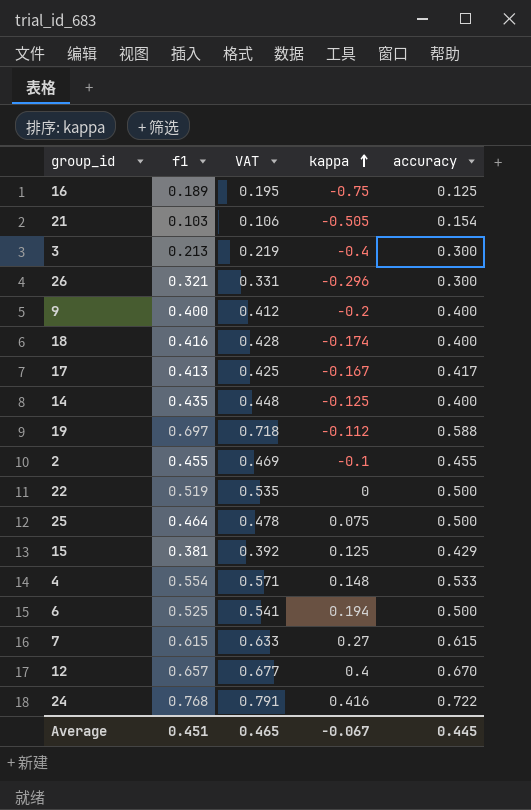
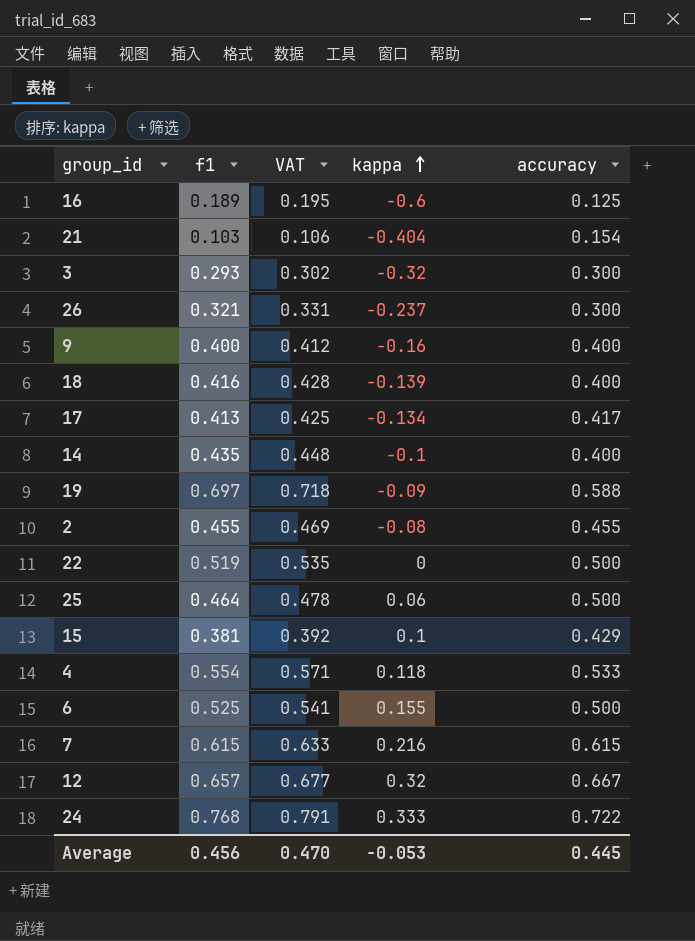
16 | kappa: -0.75 -> -0.6
21 | kappa: -0.505 -> -0.404
3 | f1: 0.213 -> 0.293
3 | VAT: 0.219 -> 0.302
3 | kappa: -0.4 -> -0.32
26 | kappa: -0.296 -> -0.237
9 | kappa: -0.2 -> -0.16
18 | kappa: -0.174 -> -0.139
17 | kappa: -0.167 -> -0.134
14 | kappa: -0.125 -> -0.1
19 | kappa: -0.112 -> -0.09
2 | kappa: -0.1 -> -0.08
25 | kappa: 0.075 -> 0.06
15 | kappa: 0.125 -> 0.1
4 | kappa: 0.148 -> 0.118
6 | kappa: 0.194 -> 0.155
7 | kappa: 0.27 -> 0.216
12 | kappa: 0.4 -> 0.32
12 | accuracy: 0.670 -> 0.667
24 | kappa: 0.416 -> 0.333
Average | f1: 0.451 -> 0.456
Average | VAT: 0.465 -> 0.470
Average | kappa: -0.067 -> -0.053

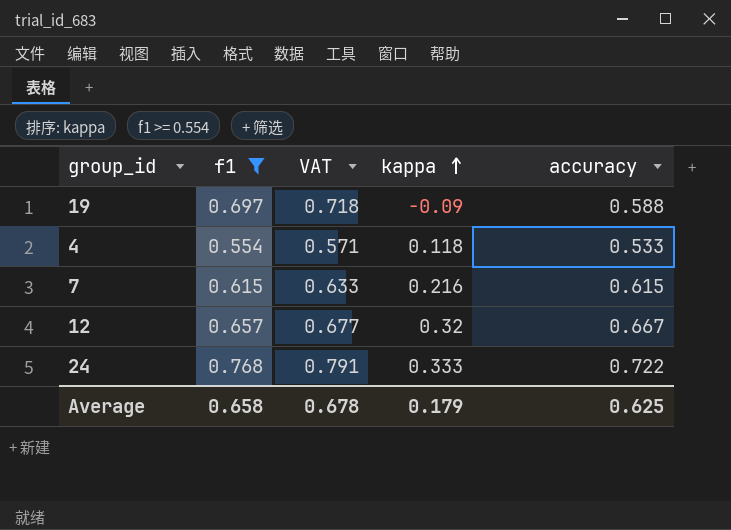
filter: none -> f1 >= 0.554
Average | f1: 0.456 -> 0.658
Average | VAT: 0.470 -> 0.678
Average | kappa: -0.053 -> 0.179
Average | accuracy: 0.445 -> 0.625

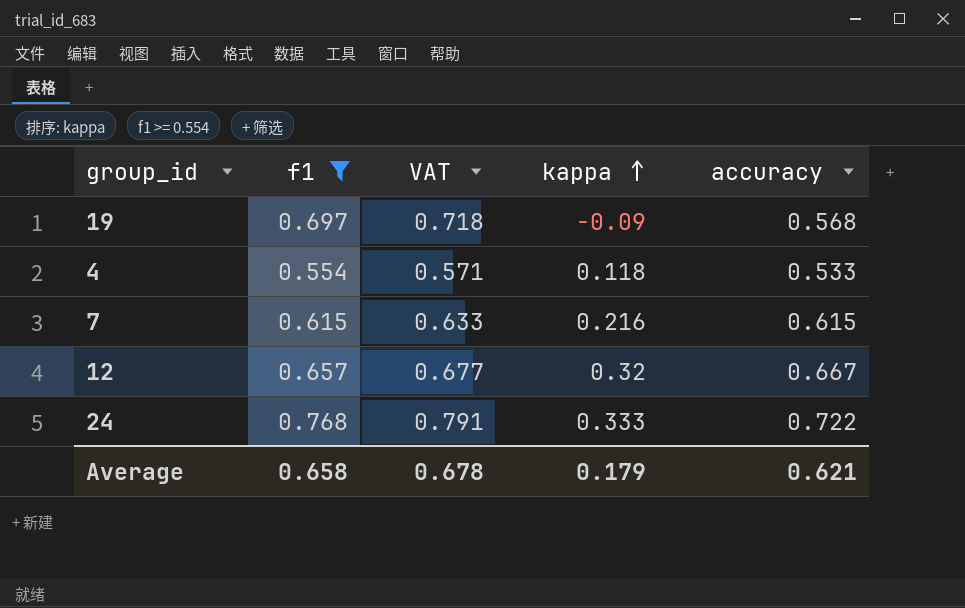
19 | accuracy: 0.588 -> 0.568
Average | accuracy: 0.625 -> 0.621

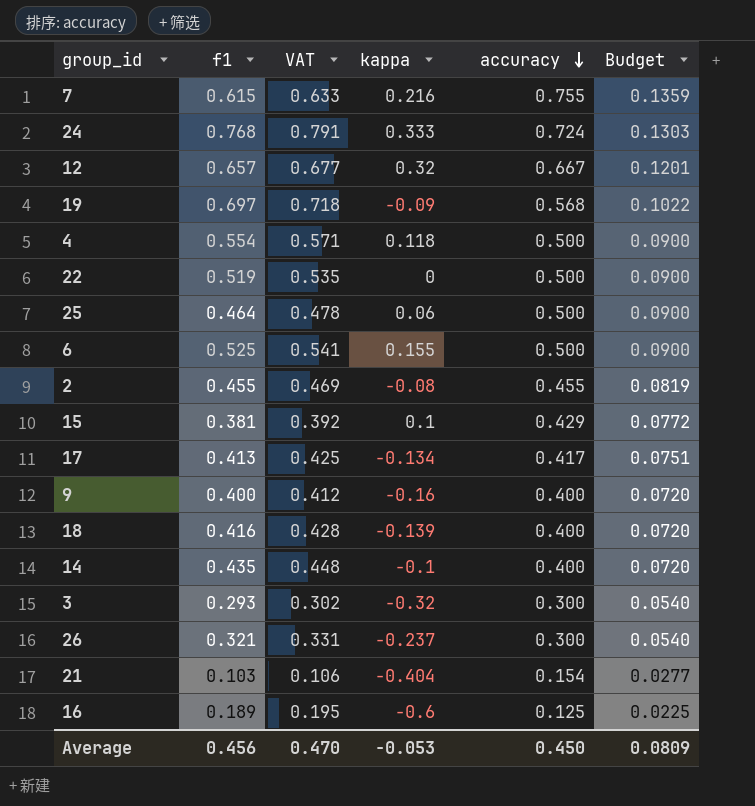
filter: f1 >= 0.554 -> none
row order: kappa ascending -> accuracy descending
column Budget | formula: none -> [accuracy] * 0.18
7 | accuracy: 0.615 -> 0.755
24 | accuracy: 0.722 -> 0.724
4 | accuracy: 0.533 -> 0.500
Average | f1: 0.658 -> 0.456
Average | VAT: 0.678 -> 0.470
Average | kappa: 0.179 -> -0.053
Average | accuracy: 0.621 -> 0.450

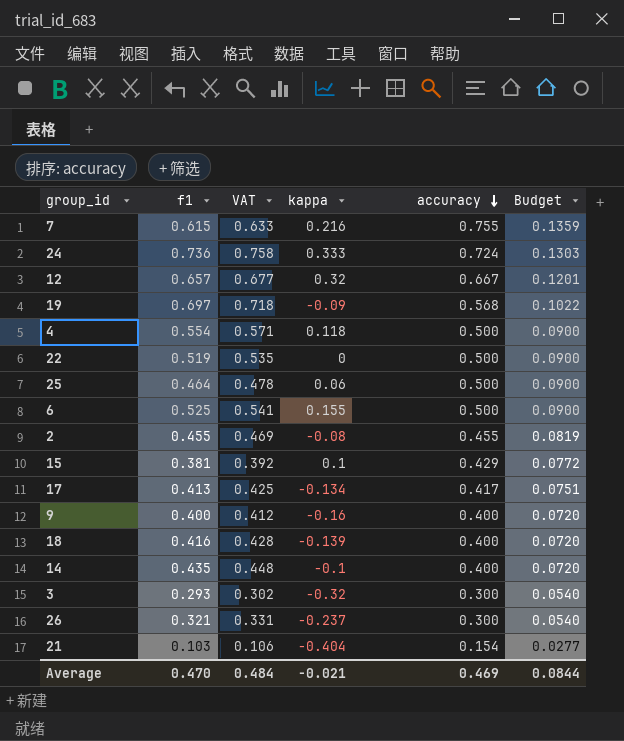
row 16: 0.189 | 0.195 | -0.6 | 0.125 | 0.0225 -> none
24 | f1: 0.768 -> 0.736
24 | VAT: 0.791 -> 0.758
Average | f1: 0.456 -> 0.470
Average | VAT: 0.470 -> 0.484
Average | kappa: -0.053 -> -0.021
Average | accuracy: 0.450 -> 0.469
Average | Budget: 0.0809 -> 0.0844

